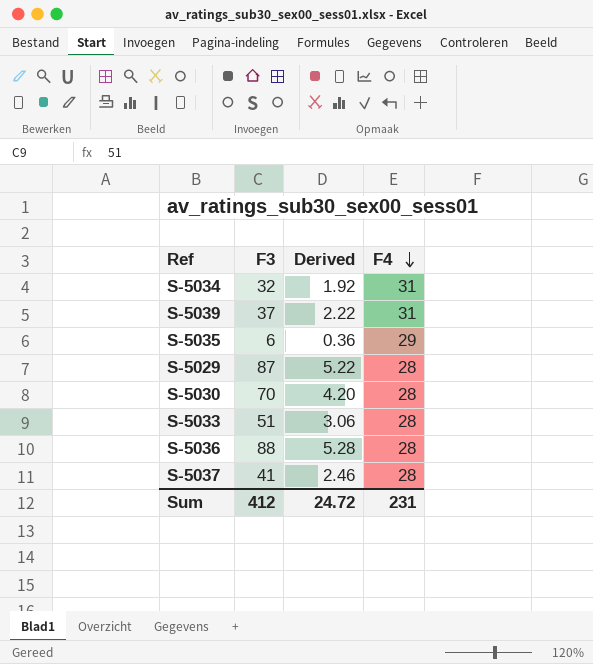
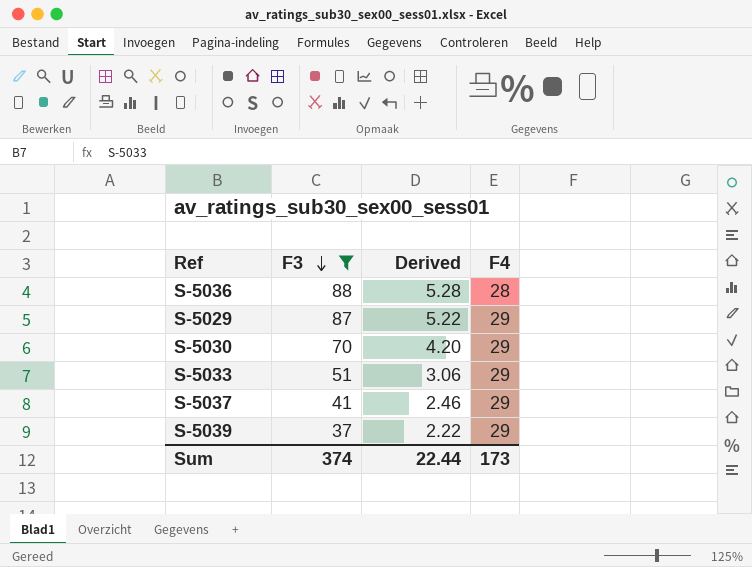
filter: none -> F3 >= 37
row order: F4 descending -> F3 descending
S-5029 | F4: 28 -> 29
S-5030 | F4: 28 -> 29
S-5033 | F4: 28 -> 29
S-5037 | F4: 28 -> 29
S-5039 | F4: 31 -> 29
Sum | F3: 412 -> 374
Sum | Derived: 24.72 -> 22.44
Sum | F4: 231 -> 173

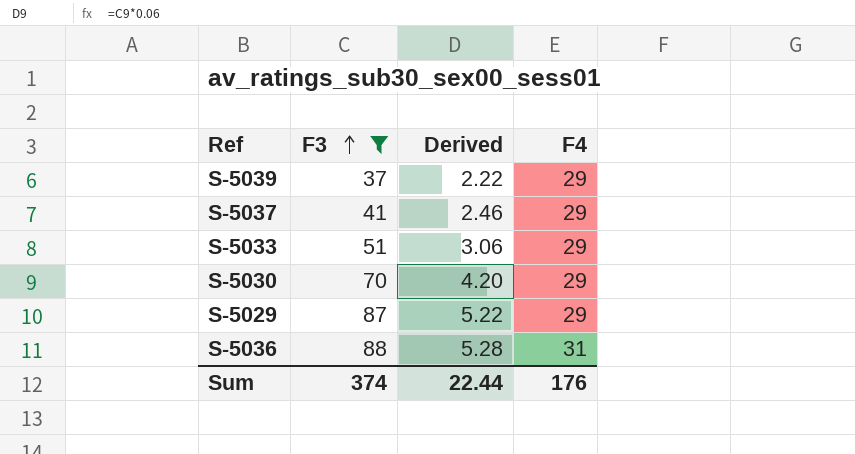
row order: F3 descending -> F3 ascending
S-5036 | F4: 28 -> 31
Sum | F4: 173 -> 176

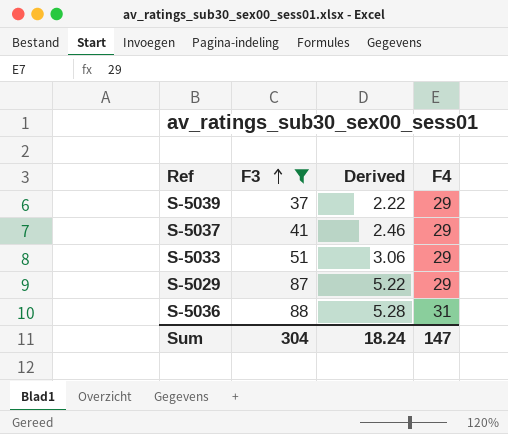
row S-5030: 70 | 4.20 | 29 -> none
Sum | F3: 374 -> 304
Sum | Derived: 22.44 -> 18.24
Sum | F4: 176 -> 147

